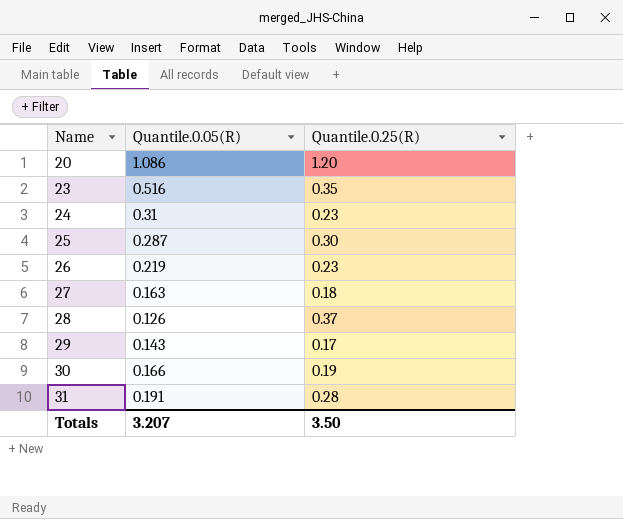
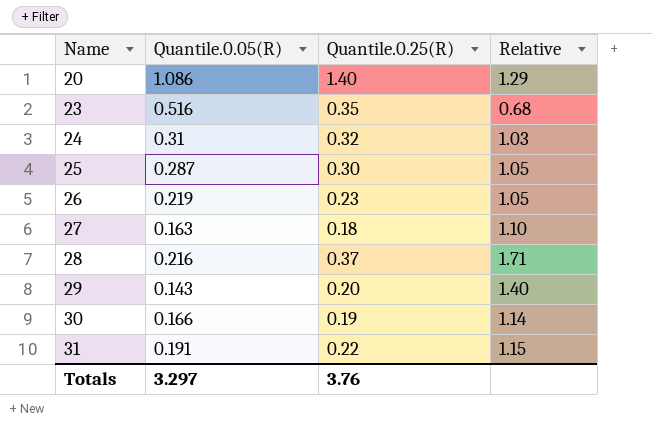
column Relative | formula: none -> [Quantile.0.25(R)] / [Quantile.0.05(R)]
20 | Quantile.0.25(R): 1.20 -> 1.40
24 | Quantile.0.25(R): 0.23 -> 0.32
28 | Quantile.0.05(R): 0.126 -> 0.216
29 | Quantile.0.25(R): 0.17 -> 0.20
31 | Quantile.0.25(R): 0.28 -> 0.22
Totals | Quantile.0.05(R): 3.207 -> 3.297
Totals | Quantile.0.25(R): 3.50 -> 3.76

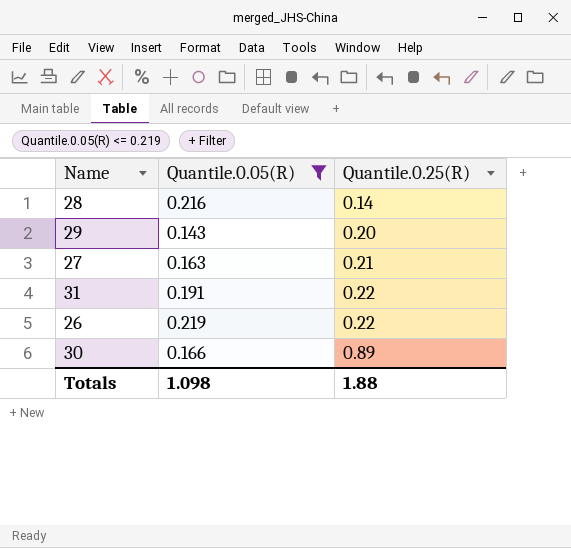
filter: none -> Quantile.0.05(R) <= 0.219
row order: Name ascending -> Quantile.0.25(R) ascending
column Relative | formula: [Quantile.0.25(R)] / [Quantile.0.05(R)] -> none
28 | Quantile.0.25(R): 0.37 -> 0.14
27 | Quantile.0.25(R): 0.18 -> 0.21
26 | Quantile.0.25(R): 0.23 -> 0.22
30 | Quantile.0.25(R): 0.19 -> 0.89
Totals | Quantile.0.05(R): 3.297 -> 1.098
Totals | Quantile.0.25(R): 3.76 -> 1.88

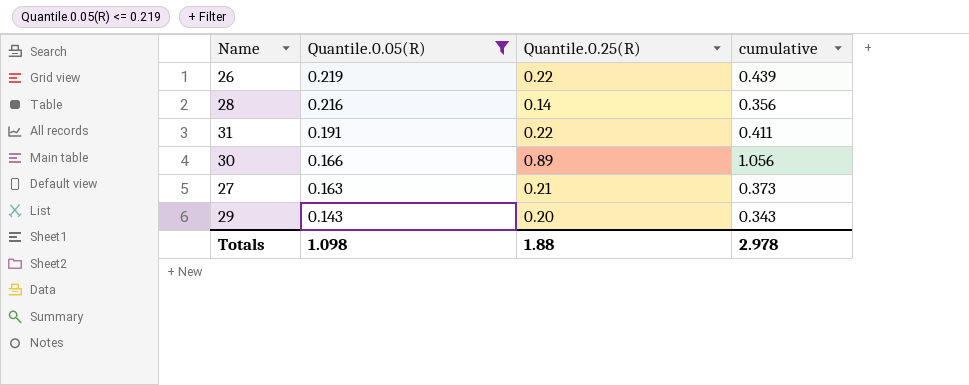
row order: Quantile.0.25(R) ascending -> Quantile.0.05(R) descending
column cumulative | formula: none -> [Quantile.0.05(R)] + [Quantile.0.25(R)]

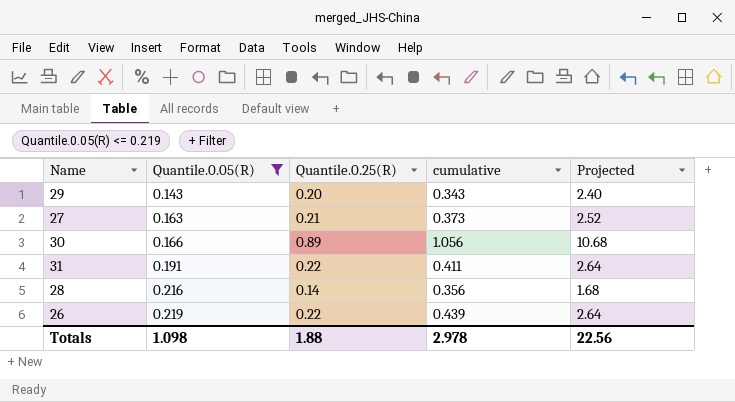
row order: Quantile.0.05(R) descending -> Quantile.0.05(R) ascending
column Projected | formula: none -> [Quantile.0.25(R)] * 12

